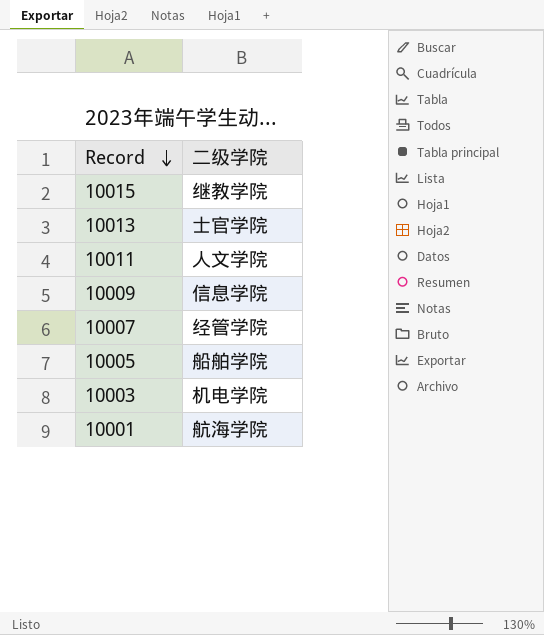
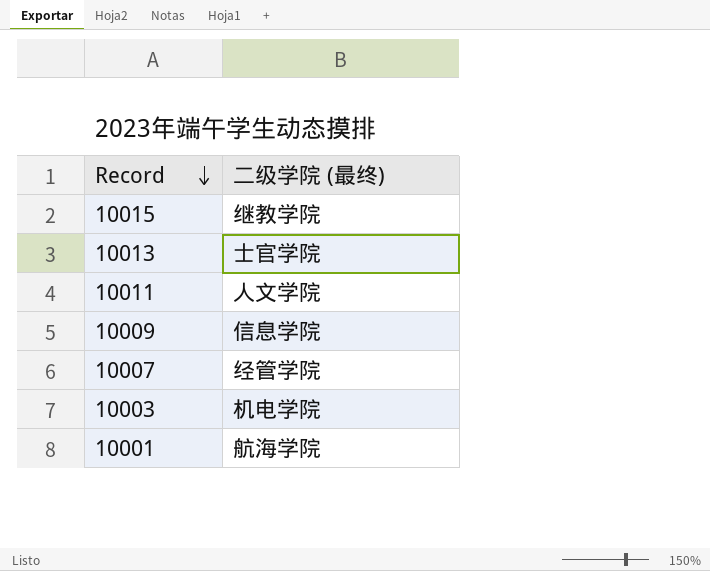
column name: 二级学院 -> 二级学院 (最终)
row 10005: 船舶学院 -> none

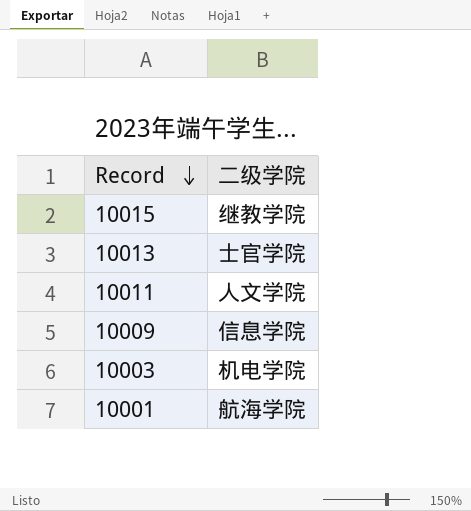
column name: 二级学院 (最终) -> 二级学院
row 10007: 经管学院 -> none

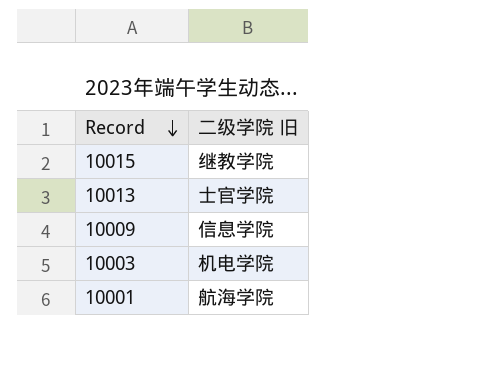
column name: 二级学院 -> 二级学院 旧
row 10011: 人文学院 -> none

